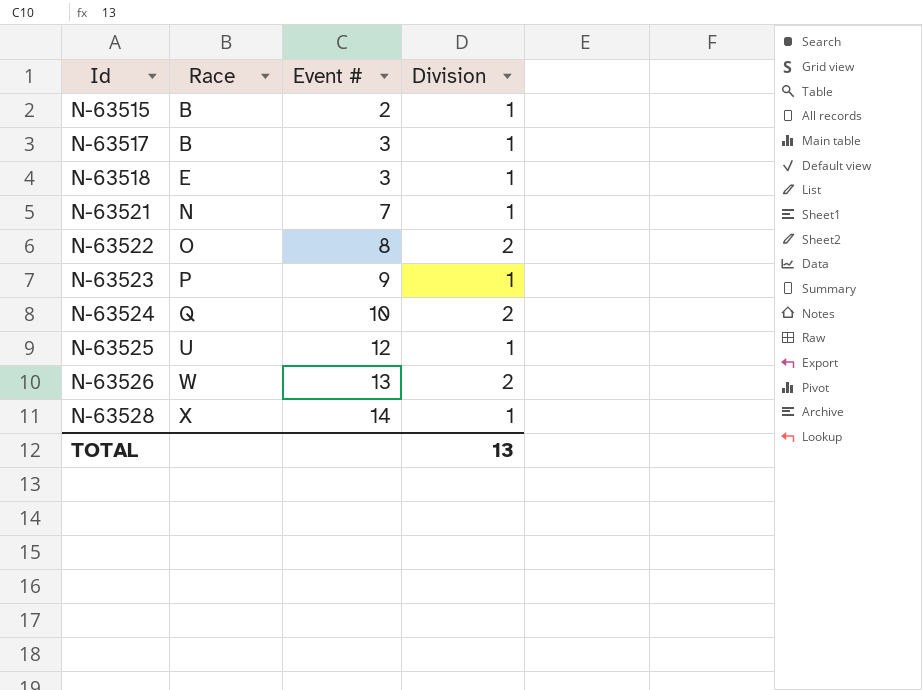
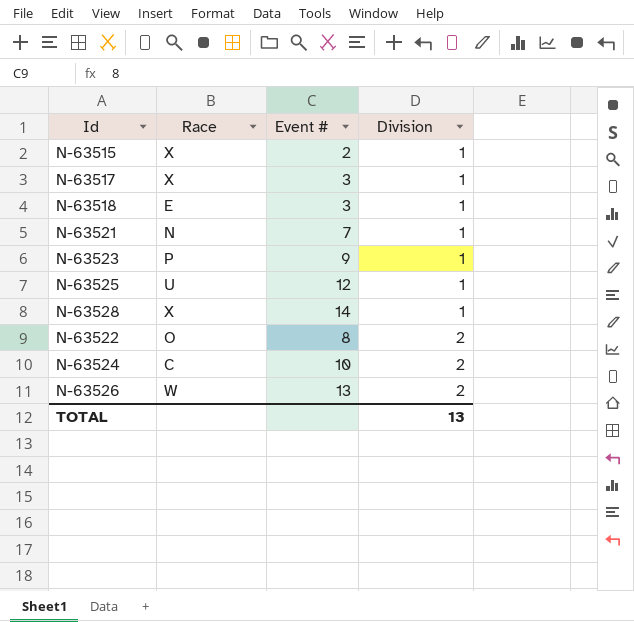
row order: Id ascending -> Division ascending
N-63515 | Race: B -> X
N-63517 | Race: B -> X
N-63524 | Race: Q -> C

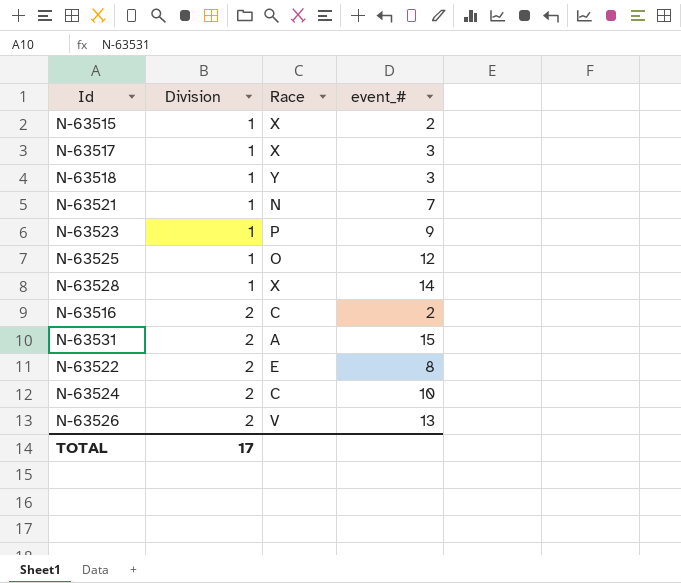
column Division | position: 4 -> 2
column name: Event # -> event_#
N-63518 | Race: E -> Y
N-63525 | Race: U -> O
row N-63516: none -> 2 | C | 2
row N-63531: none -> 2 | A | 15
N-63522 | Race: O -> E
N-63526 | Race: W -> V
TOTAL | Division: 13 -> 17

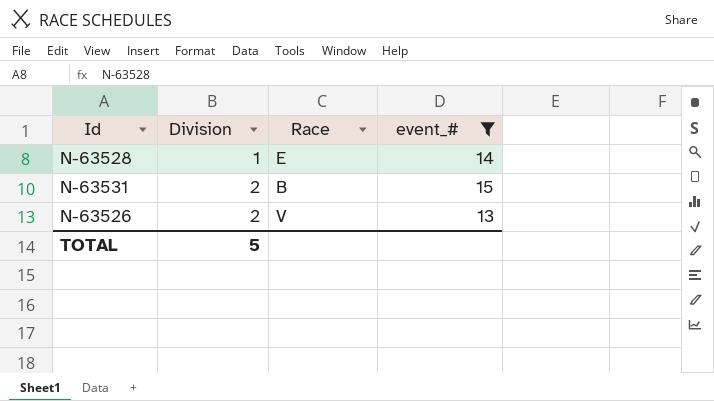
filter: none -> event_# >= 13
N-63528 | Race: X -> E
N-63531 | Race: A -> B
TOTAL | Division: 17 -> 5

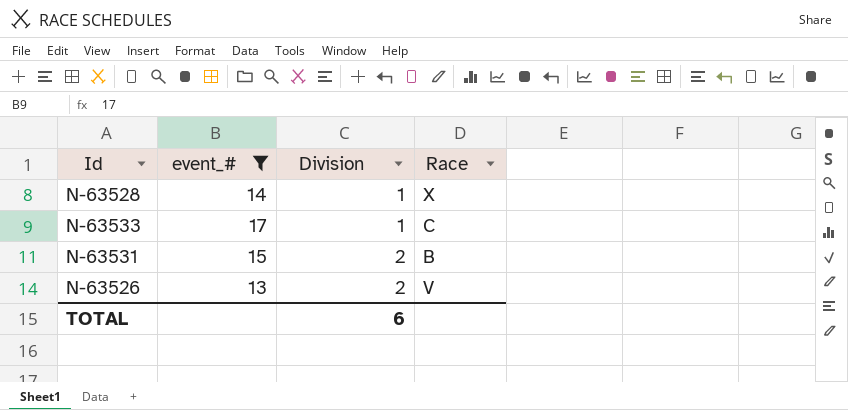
column event_# | position: 4 -> 2
N-63528 | Race: E -> X
row N-63533: none -> 17 | 1 | C
TOTAL | Division: 5 -> 6

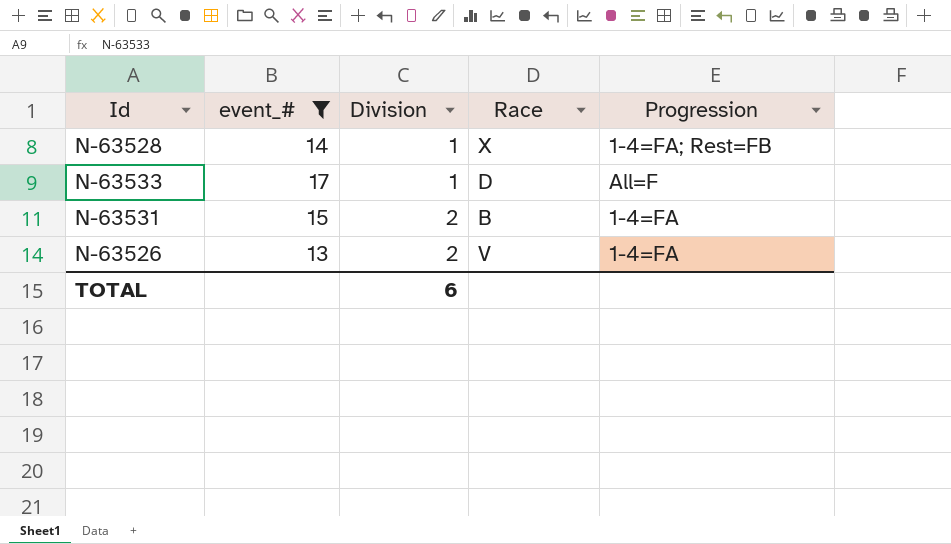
column Progression | position: none -> 5
N-63533 | Race: C -> D

